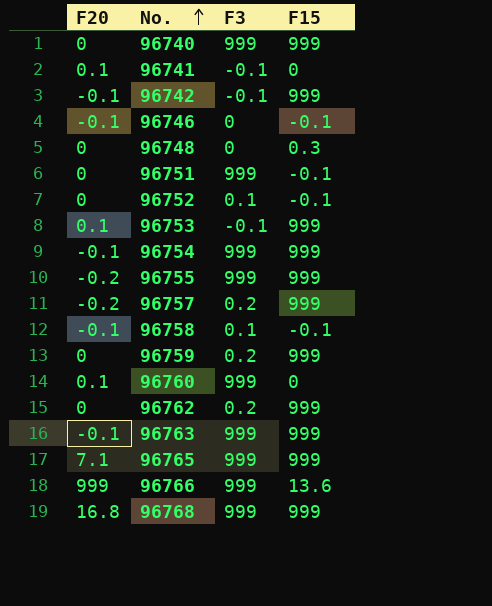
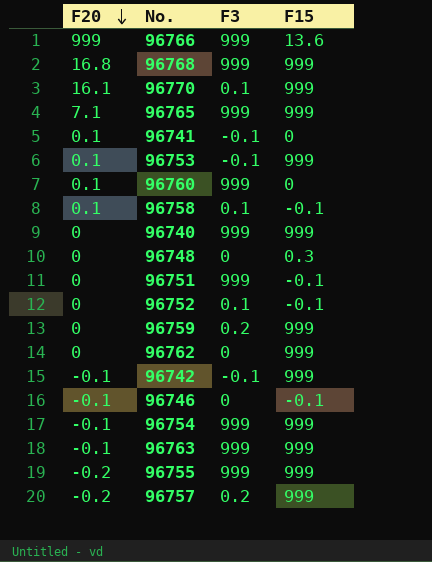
row order: No. ascending -> F20 descending
row 96770: none -> 16.1 | 0.1 | 999
96758 | F20: -0.1 -> 0.1
96762 | F3: 0.2 -> 0

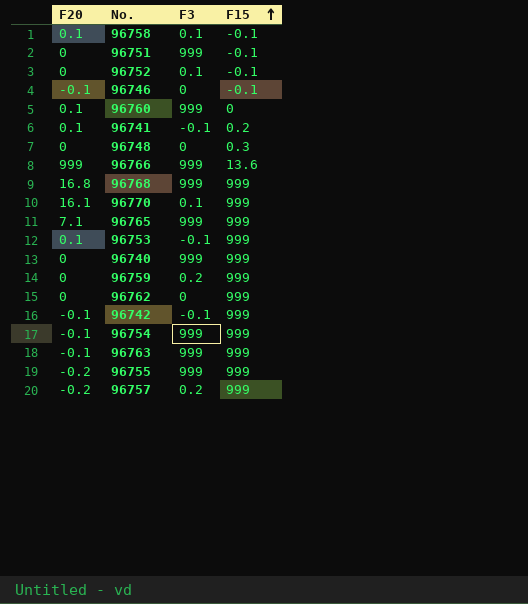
row order: F20 descending -> F15 ascending
96741 | F15: 0 -> 0.2

